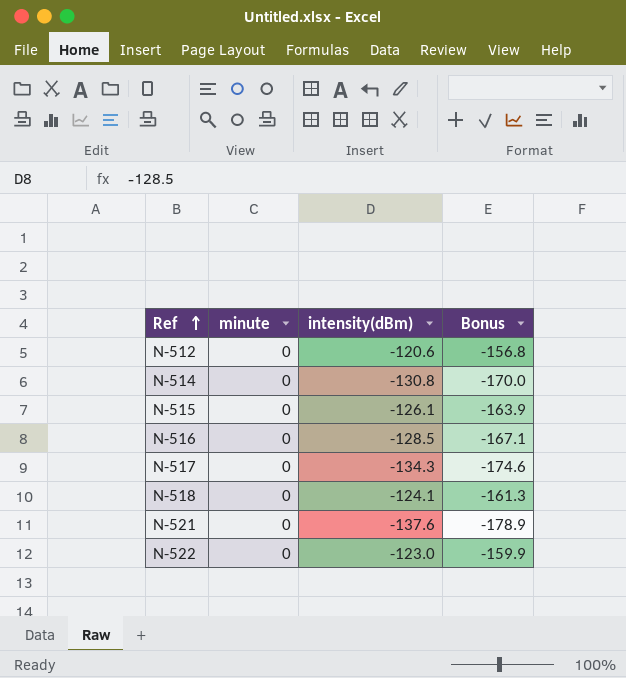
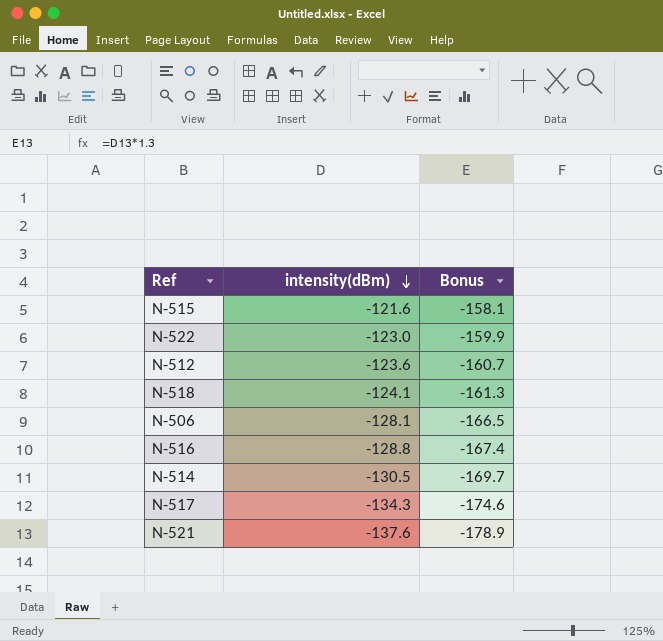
row order: Ref ascending -> intensity(dBm) descending
column minute | position: 2 -> none
N-515 | intensity(dBm): -126.1 -> -121.6
N-515 | Bonus: -163.9 -> -158.1
N-512 | intensity(dBm): -120.6 -> -123.6
N-512 | Bonus: -156.8 -> -160.7
row N-506: none -> -128.1 | -166.5
N-516 | intensity(dBm): -128.5 -> -128.8
N-516 | Bonus: -167.1 -> -167.4
N-514 | intensity(dBm): -130.8 -> -130.5
N-514 | Bonus: -170.0 -> -169.7

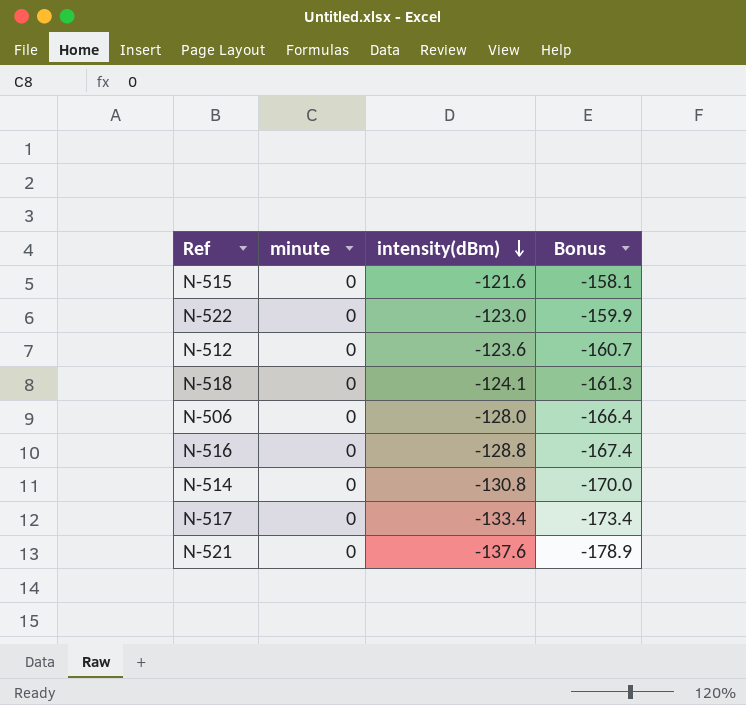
column minute | position: none -> 2
N-506 | intensity(dBm): -128.1 -> -128.0
N-506 | Bonus: -166.5 -> -166.4
N-514 | intensity(dBm): -130.5 -> -130.8
N-514 | Bonus: -169.7 -> -170.0
N-517 | intensity(dBm): -134.3 -> -133.4
N-517 | Bonus: -174.6 -> -173.4

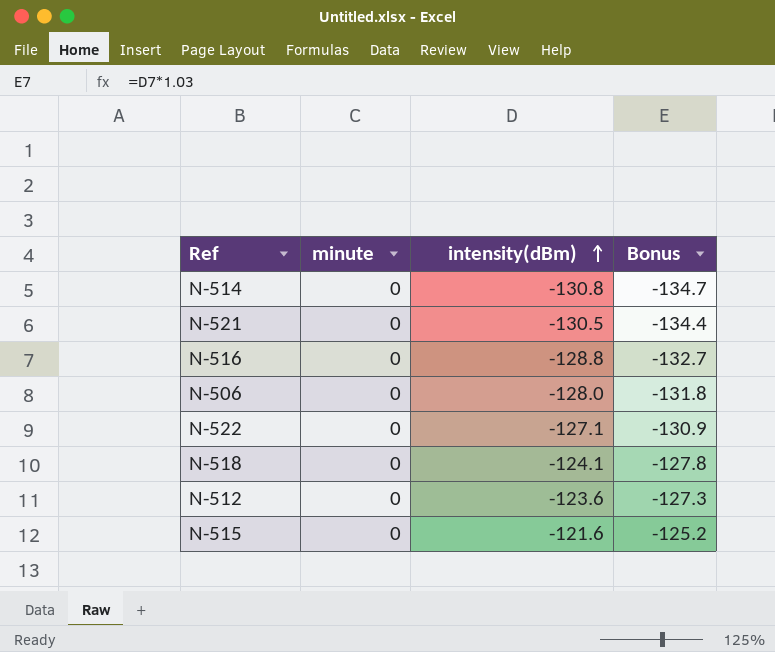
row order: intensity(dBm) descending -> intensity(dBm) ascending
column Bonus | formula: [intensity(dBm)] * 1.3 -> [intensity(dBm)] * 1.03
row N-517: 0 | -133.4 | -173.4 -> none
N-521 | intensity(dBm): -137.6 -> -130.5
N-522 | intensity(dBm): -123.0 -> -127.1

